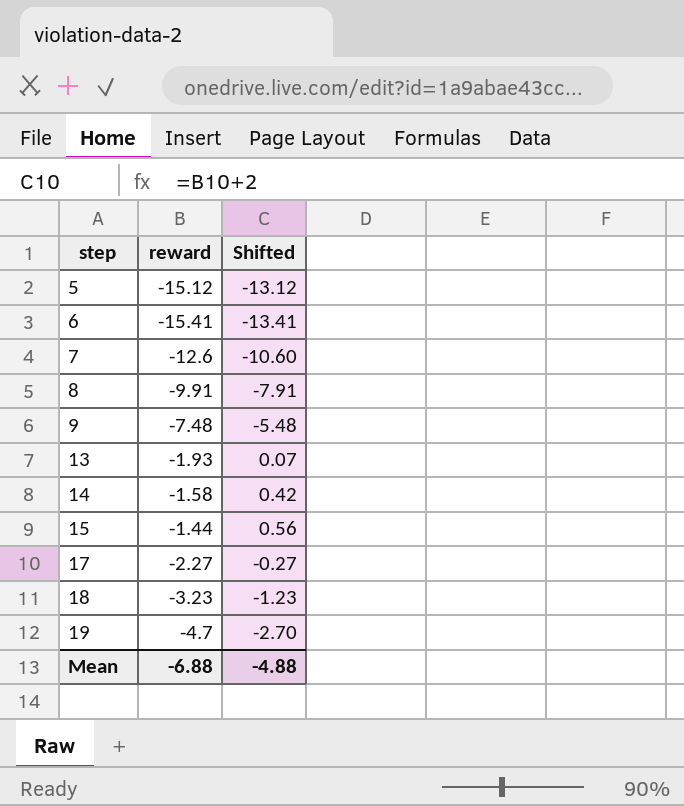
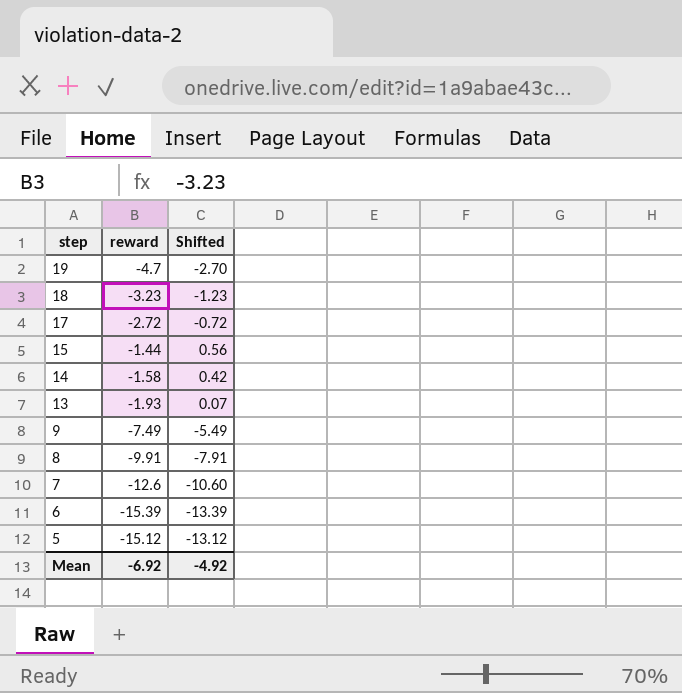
row order: step ascending -> step descending
17 | reward: -2.27 -> -2.72
17 | Shifted: -0.27 -> -0.72
9 | reward: -7.48 -> -7.49
9 | Shifted: -5.48 -> -5.49
6 | reward: -15.41 -> -15.39
6 | Shifted: -13.41 -> -13.39
Mean | reward: -6.88 -> -6.92
Mean | Shifted: -4.88 -> -4.92

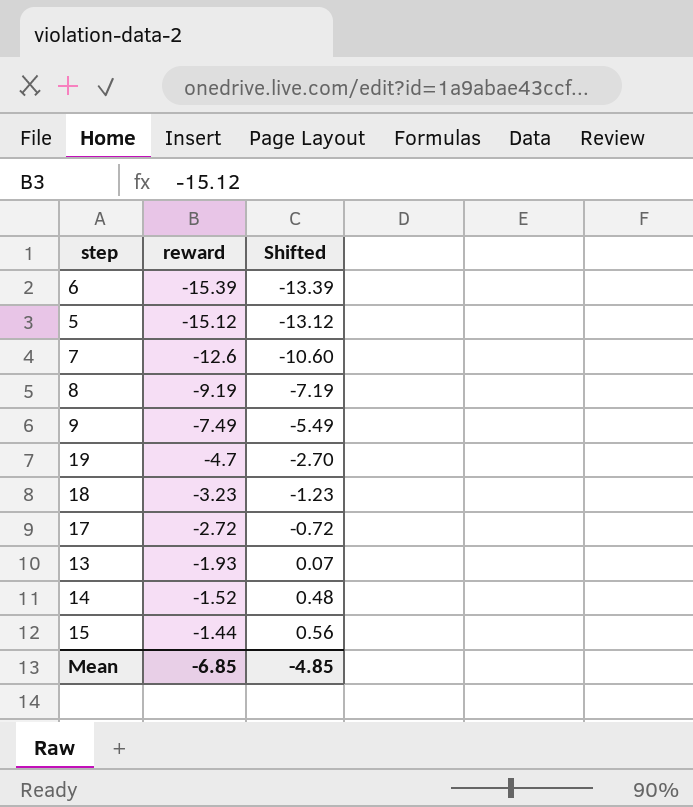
row order: step descending -> reward ascending
8 | reward: -9.91 -> -9.19
8 | Shifted: -7.91 -> -7.19
14 | reward: -1.58 -> -1.52
14 | Shifted: 0.42 -> 0.48
Mean | reward: -6.92 -> -6.85
Mean | Shifted: -4.92 -> -4.85

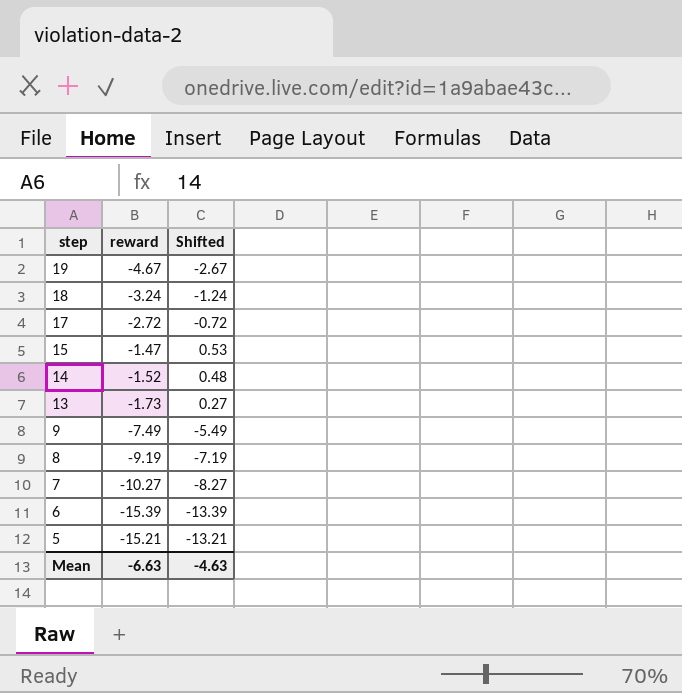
row order: reward ascending -> step descending
19 | reward: -4.7 -> -4.67
19 | Shifted: -2.70 -> -2.67
18 | reward: -3.23 -> -3.24
18 | Shifted: -1.23 -> -1.24
15 | reward: -1.44 -> -1.47
15 | Shifted: 0.56 -> 0.53
13 | reward: -1.93 -> -1.73
13 | Shifted: 0.07 -> 0.27
7 | reward: -12.6 -> -10.27
7 | Shifted: -10.60 -> -8.27
5 | reward: -15.12 -> -15.21
5 | Shifted: -13.12 -> -13.21
Mean | reward: -6.85 -> -6.63
Mean | Shifted: -4.85 -> -4.63

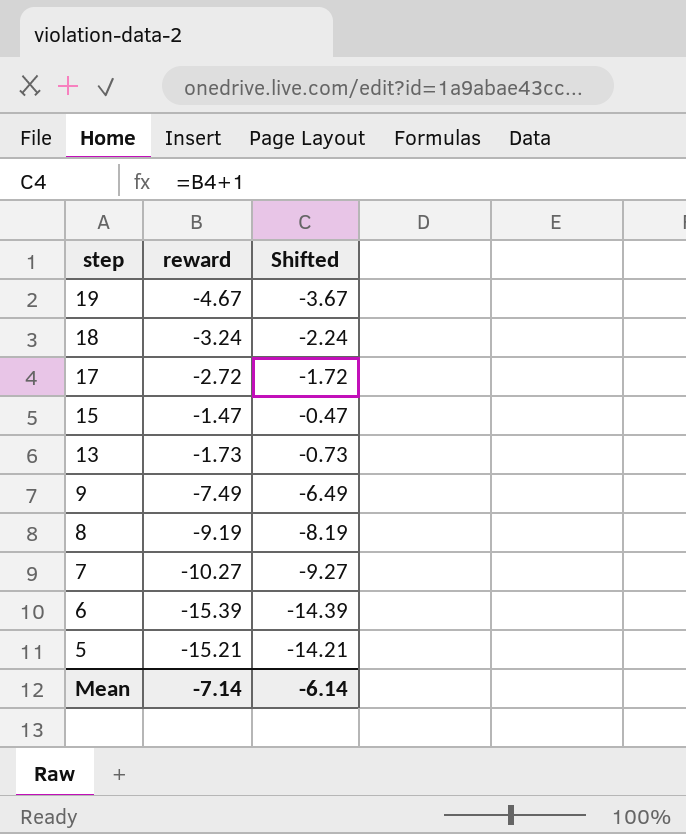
column Shifted | formula: [reward] + 2 -> [reward] + 1
row 14: -1.52 | 0.48 -> none
Mean | reward: -6.63 -> -7.14
Mean | Shifted: -4.63 -> -6.14

